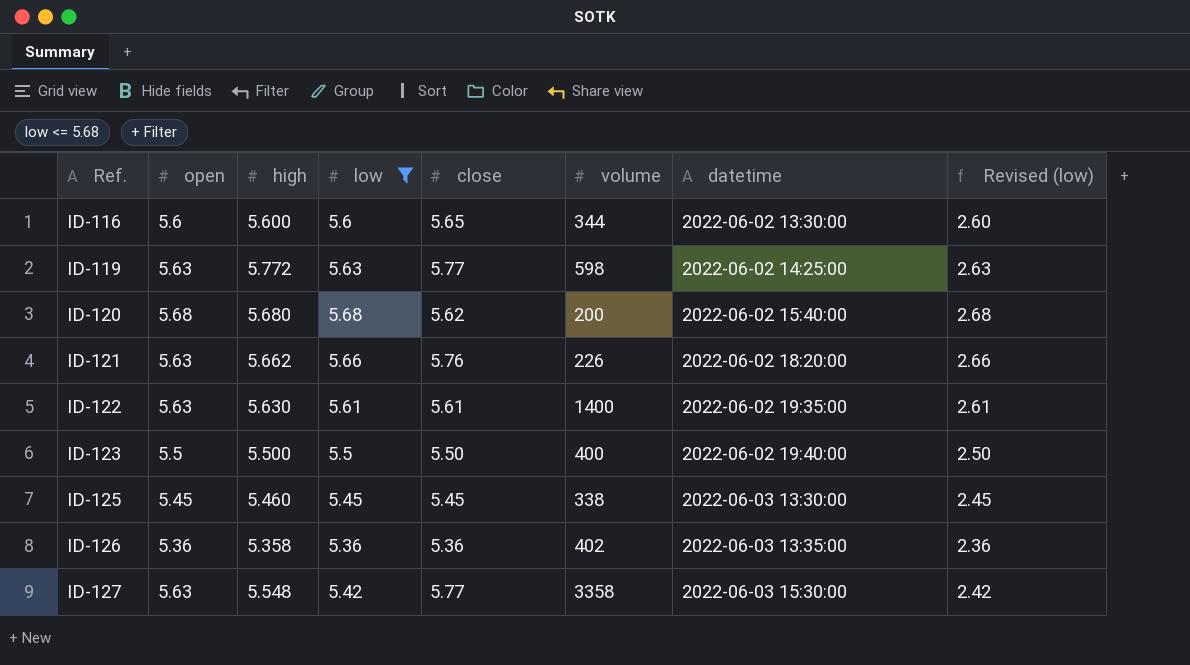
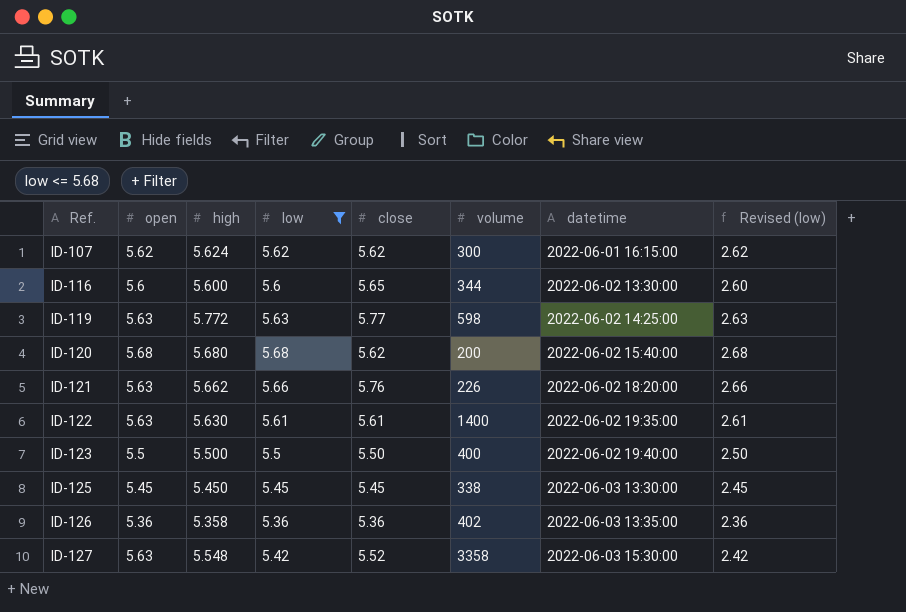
row ID-107: none -> 5.62 | 5.624 | 5.62 | 5.62 | 300 | 2022-06-01 16:15:00 | 2.62
ID-125 | high: 5.460 -> 5.450
ID-127 | close: 5.77 -> 5.52

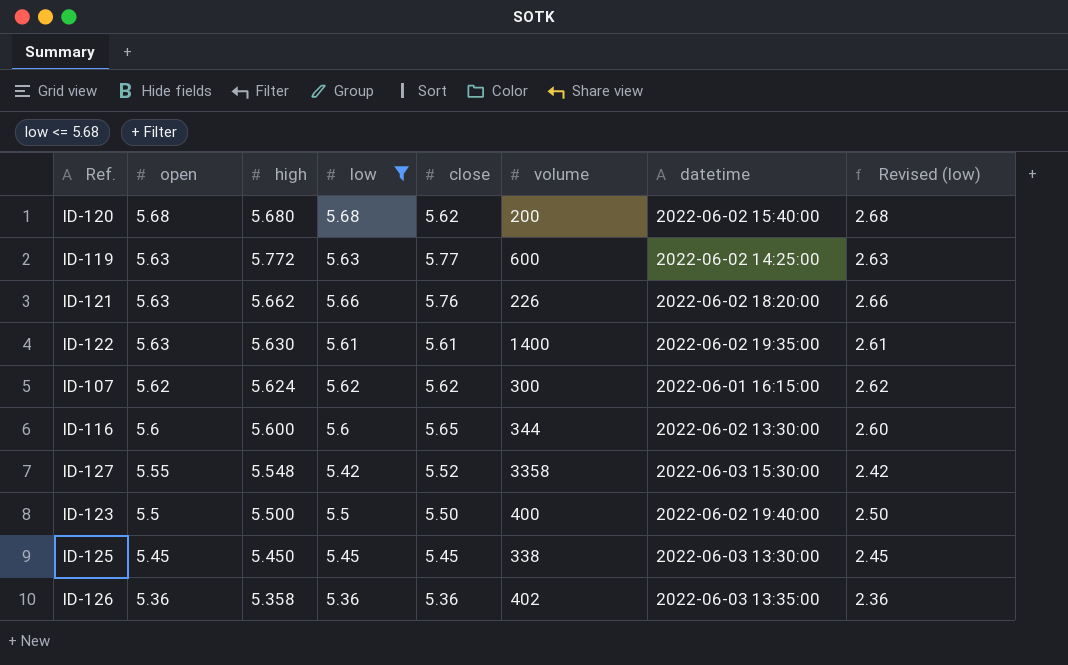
row order: Ref. ascending -> open descending
ID-119 | volume: 598 -> 600
ID-127 | open: 5.63 -> 5.55

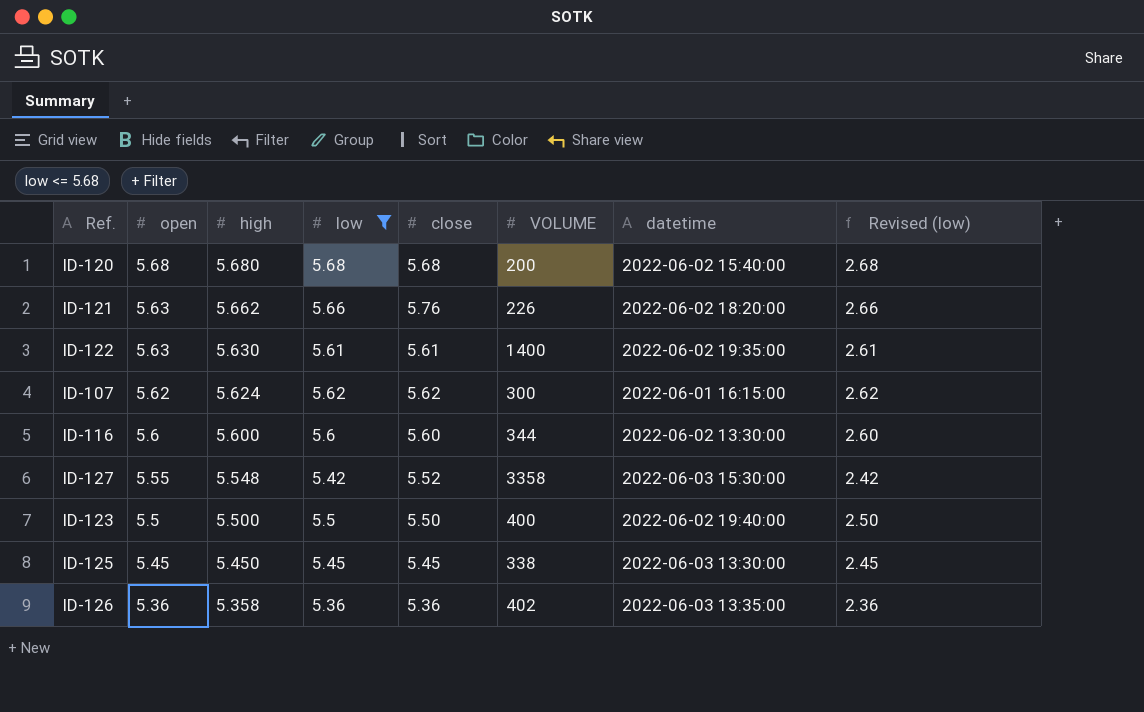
column name: volume -> VOLUME
row ID-119: 5.63 | 5.772 | 5.63 | 5.77 | 600 | 2022-06-02 14:25:00 | 2.63 -> none
ID-120 | close: 5.62 -> 5.68
ID-116 | close: 5.65 -> 5.60

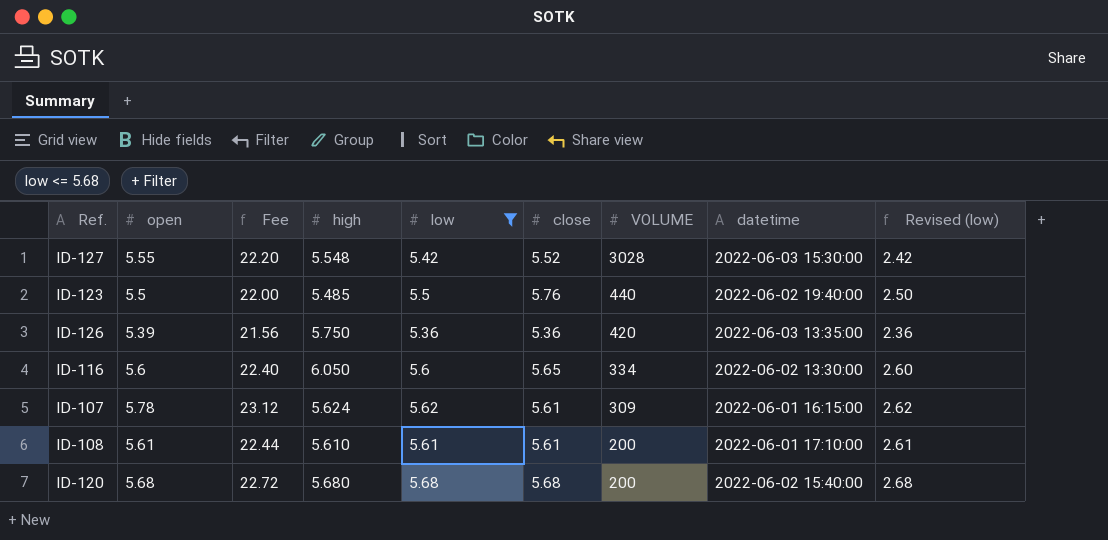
row order: open descending -> VOLUME descending
column Fee | formula: none -> [open] * 4
row ID-121: 5.63 | 5.662 | 5.66 | 5.76 | 226 | 2022-06-02 18:20:00 | 2.66 -> none
row ID-122: 5.63 | 5.630 | 5.61 | 5.61 | 1400 | 2022-06-02 19:35:00 | 2.61 -> none
row ID-125: 5.45 | 5.450 | 5.45 | 5.45 | 338 | 2022-06-03 13:30:00 | 2.45 -> none
ID-127 | VOLUME: 3358 -> 3028
ID-123 | high: 5.500 -> 5.485
ID-123 | close: 5.50 -> 5.76
ID-123 | VOLUME: 400 -> 440
ID-126 | open: 5.36 -> 5.39
ID-126 | high: 5.358 -> 5.750
ID-126 | VOLUME: 402 -> 420
ID-116 | high: 5.600 -> 6.050
ID-116 | close: 5.60 -> 5.65
ID-116 | VOLUME: 344 -> 334
ID-107 | open: 5.62 -> 5.78
ID-107 | close: 5.62 -> 5.61
ID-107 | VOLUME: 300 -> 309
row ID-108: none -> 5.61 | 22.44 | 5.610 | 5.61 | 5.61 | 200 | 2022-06-01 17:10:00 | 2.61

